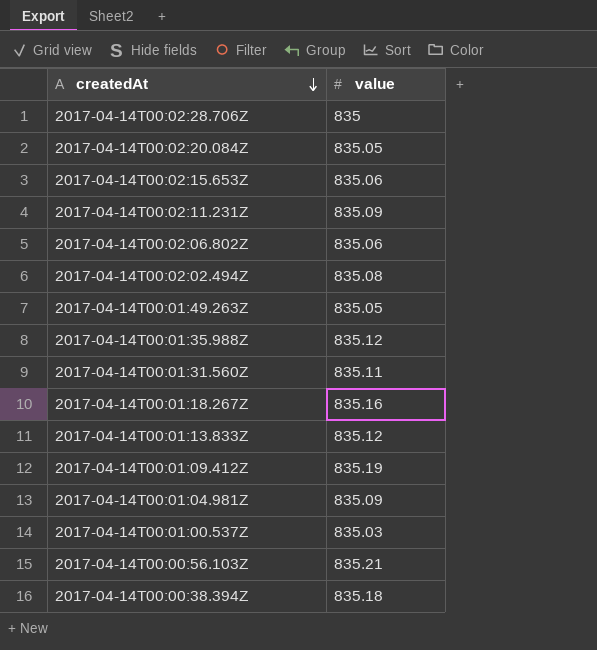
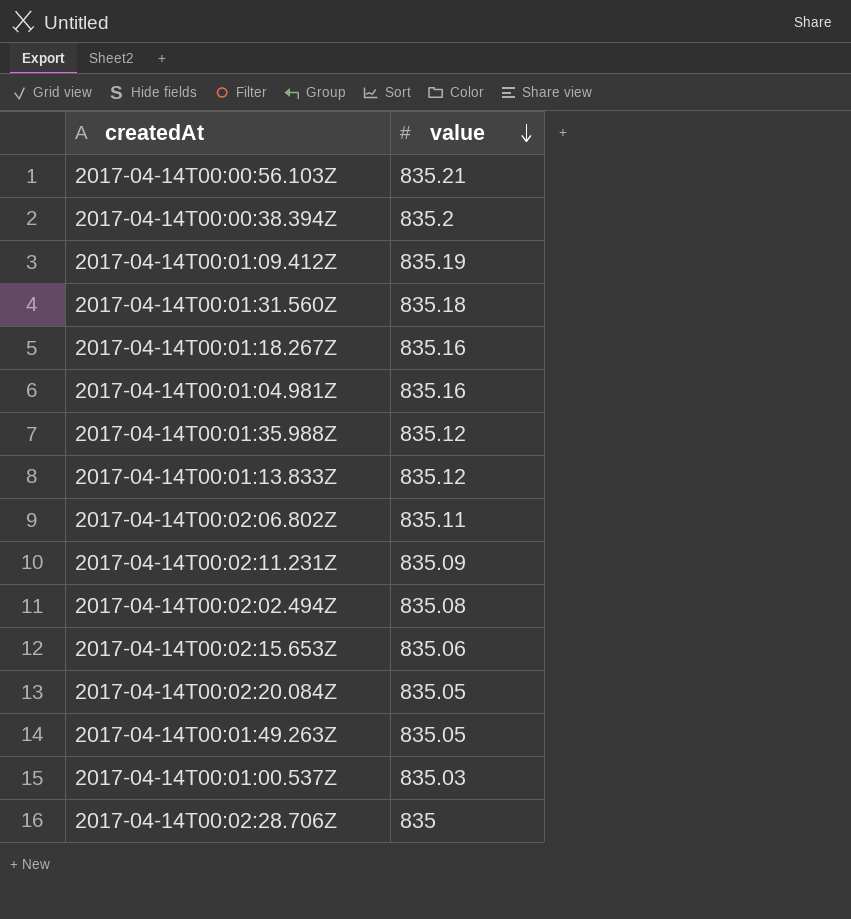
row order: createdAt descending -> value descending
2017-04-14T00:00:38.394Z | value: 835.18 -> 835.2
2017-04-14T00:01:31.560Z | value: 835.11 -> 835.18
2017-04-14T00:01:04.981Z | value: 835.09 -> 835.16
2017-04-14T00:02:06.802Z | value: 835.06 -> 835.11

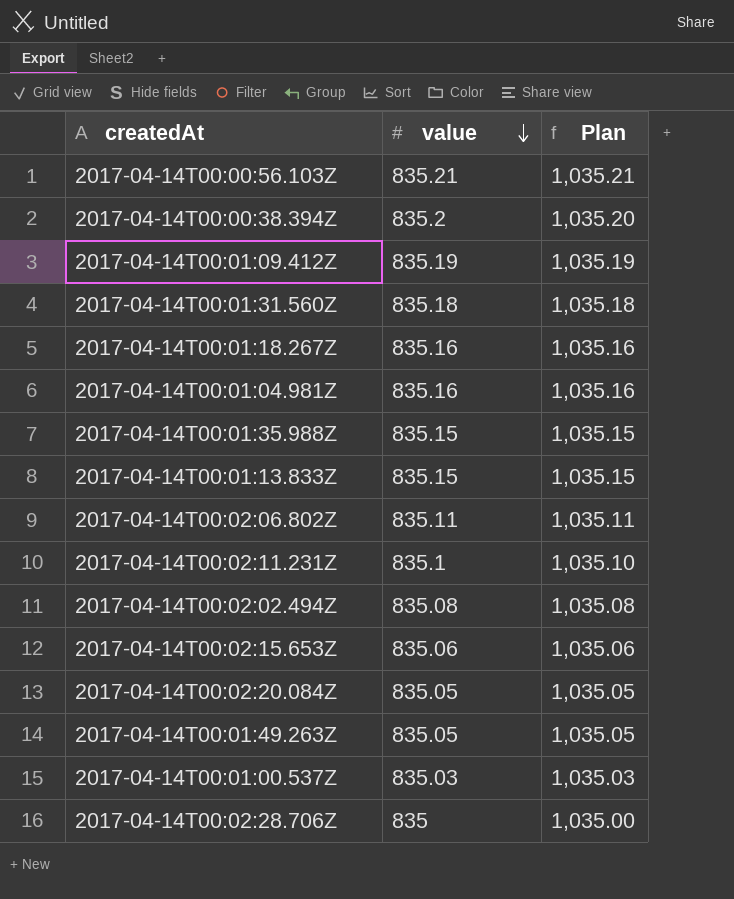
column Plan | formula: none -> [value] + 200
2017-04-14T00:01:35.988Z | value: 835.12 -> 835.15
2017-04-14T00:01:13.833Z | value: 835.12 -> 835.15
2017-04-14T00:02:11.231Z | value: 835.09 -> 835.1

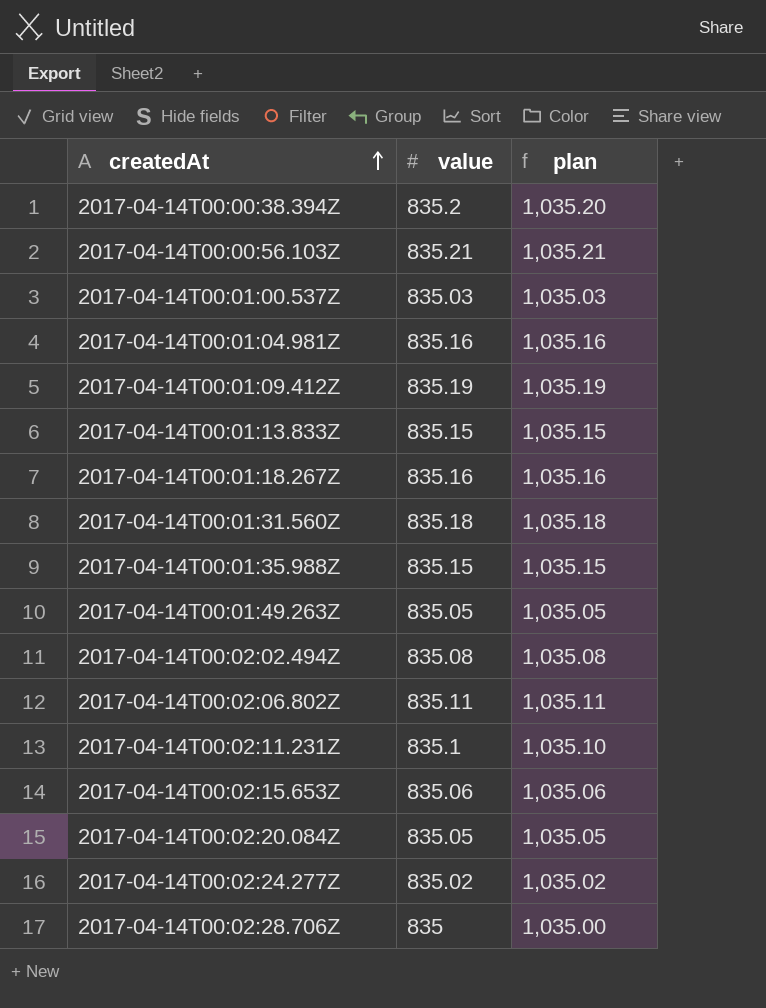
row order: value descending -> createdAt ascending
column name: Plan -> plan
row 2017-04-14T00:02:24.277Z: none -> 835.02 | 1,035.02

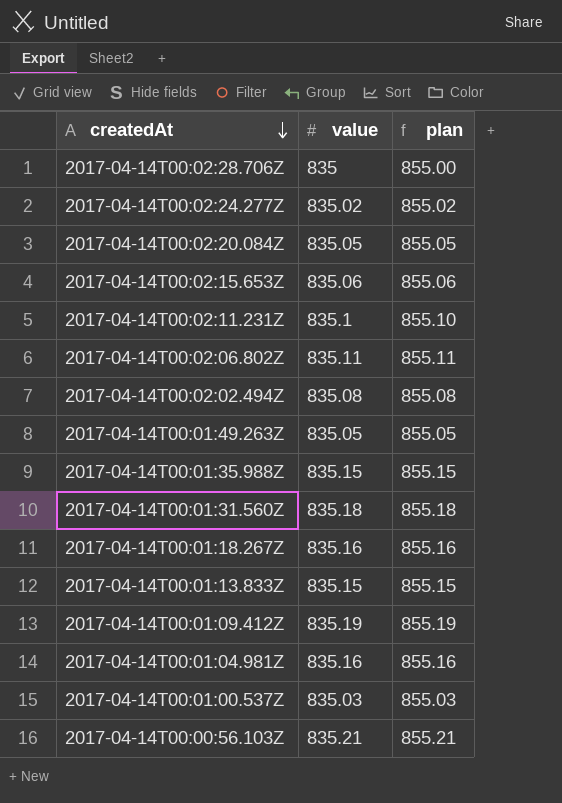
row order: createdAt ascending -> createdAt descending
column plan | formula: [value] + 200 -> [value] + 20
row 2017-04-14T00:00:38.394Z: 835.2 | 1,035.20 -> none

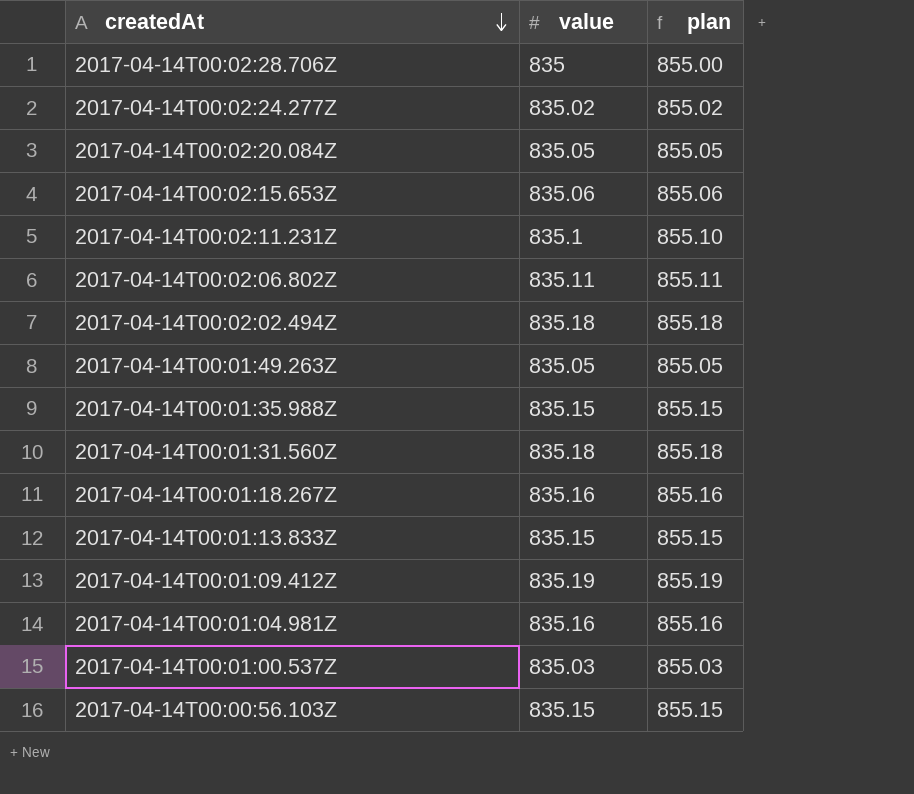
2017-04-14T00:02:02.494Z | value: 835.08 -> 835.18
2017-04-14T00:02:02.494Z | plan: 855.08 -> 855.18
2017-04-14T00:00:56.103Z | value: 835.21 -> 835.15
2017-04-14T00:00:56.103Z | plan: 855.21 -> 855.15

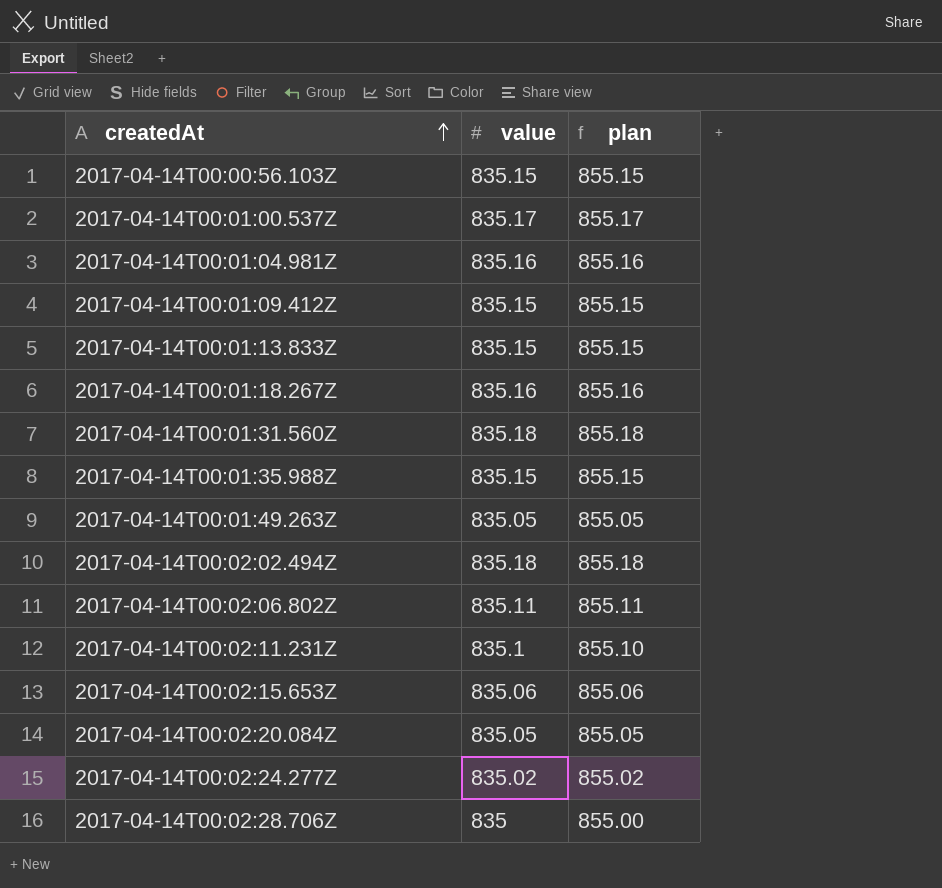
row order: createdAt descending -> createdAt ascending
2017-04-14T00:01:00.537Z | value: 835.03 -> 835.17
2017-04-14T00:01:00.537Z | plan: 855.03 -> 855.17
2017-04-14T00:01:09.412Z | value: 835.19 -> 835.15
2017-04-14T00:01:09.412Z | plan: 855.19 -> 855.15

